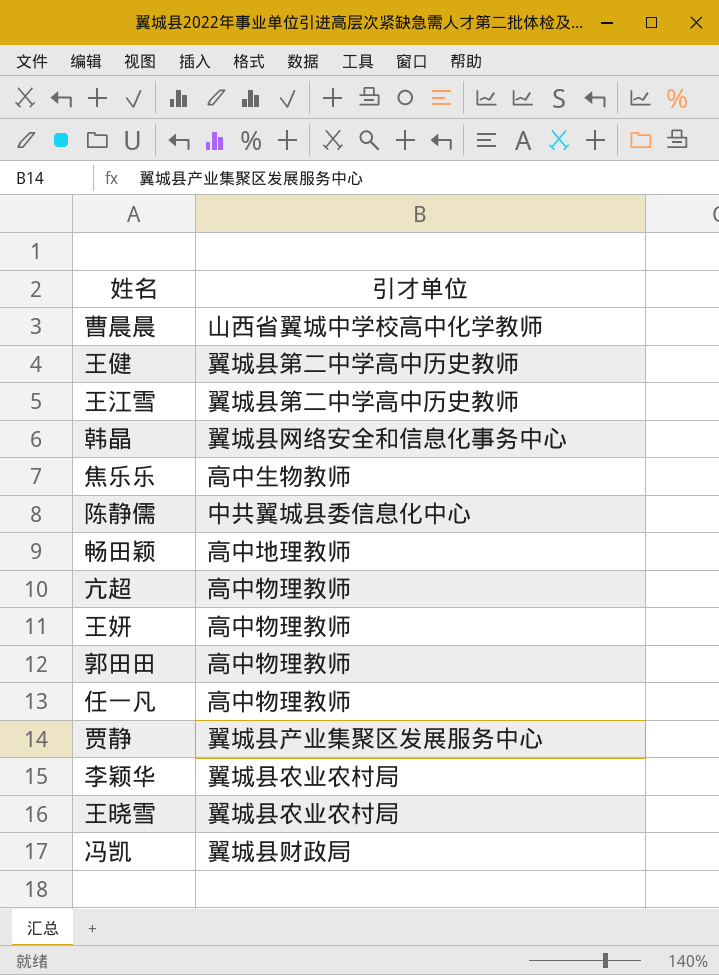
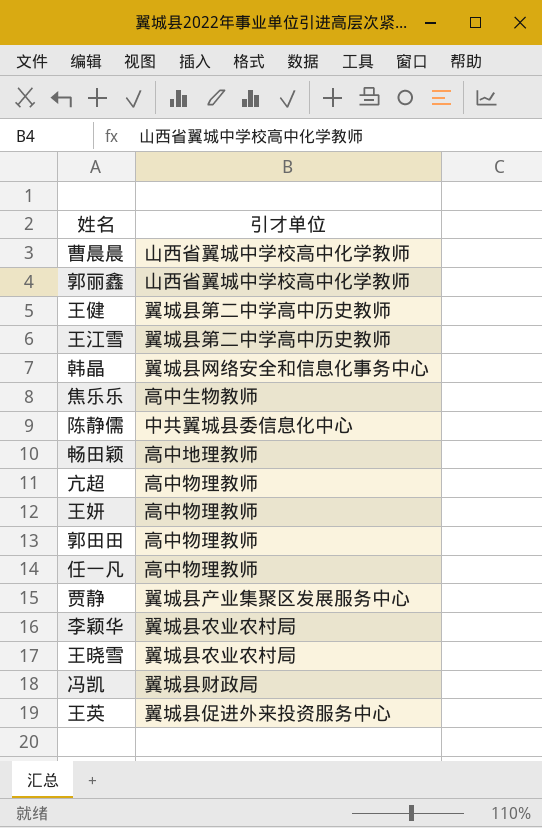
row 郭丽鑫: none -> 山西省翼城中学校高中化学教师
row 王英: none -> 翼城县促进外来投资服务中心

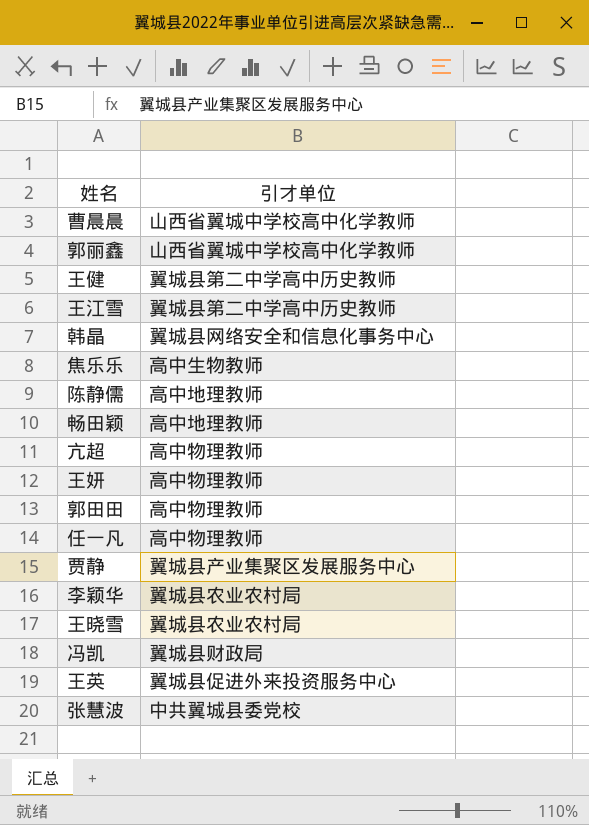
陈静儒 | 引才单位: 中共翼城县委信息化中心 -> 高中地理教师
row 张慧波: none -> 中共翼城县委党校

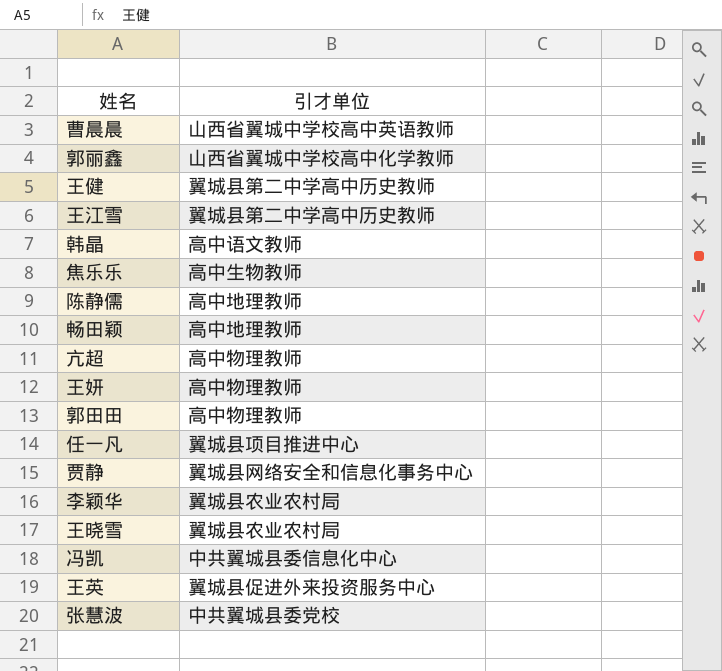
曹晨晨 | 引才单位: 山西省翼城中学校高中化学教师 -> 山西省翼城中学校高中英语教师
韩晶 | 引才单位: 翼城县网络安全和信息化事务中心 -> 高中语文教师
任一凡 | 引才单位: 高中物理教师 -> 翼城县项目推进中心
贾静 | 引才单位: 翼城县产业集聚区发展服务中心 -> 翼城县网络安全和信息化事务中心
冯凯 | 引才单位: 翼城县财政局 -> 中共翼城县委信息化中心

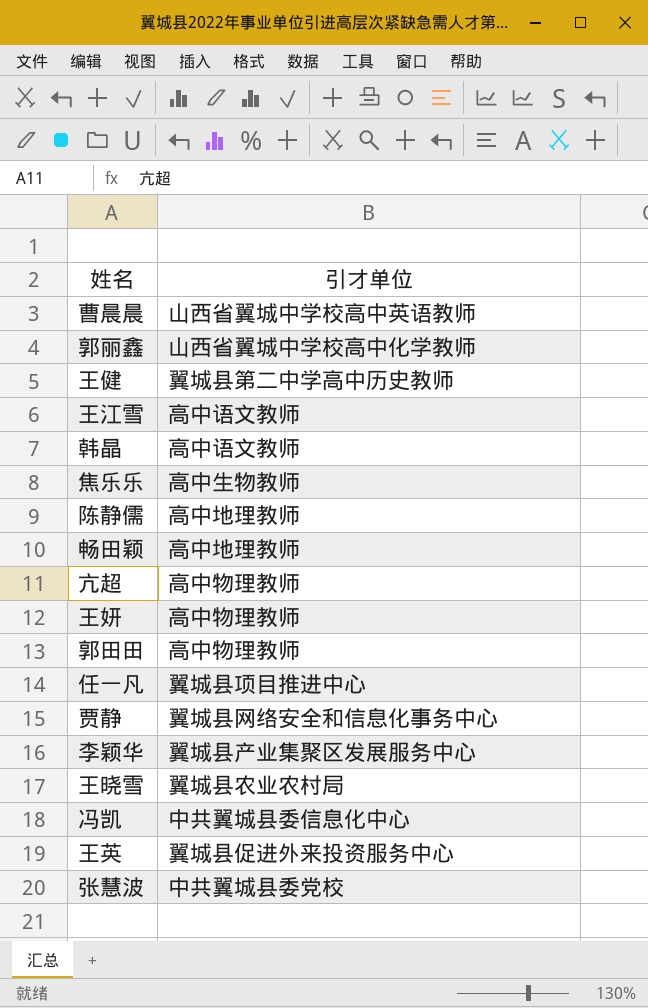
王江雪 | 引才单位: 翼城县第二中学高中历史教师 -> 高中语文教师
李颖华 | 引才单位: 翼城县农业农村局 -> 翼城县产业集聚区发展服务中心

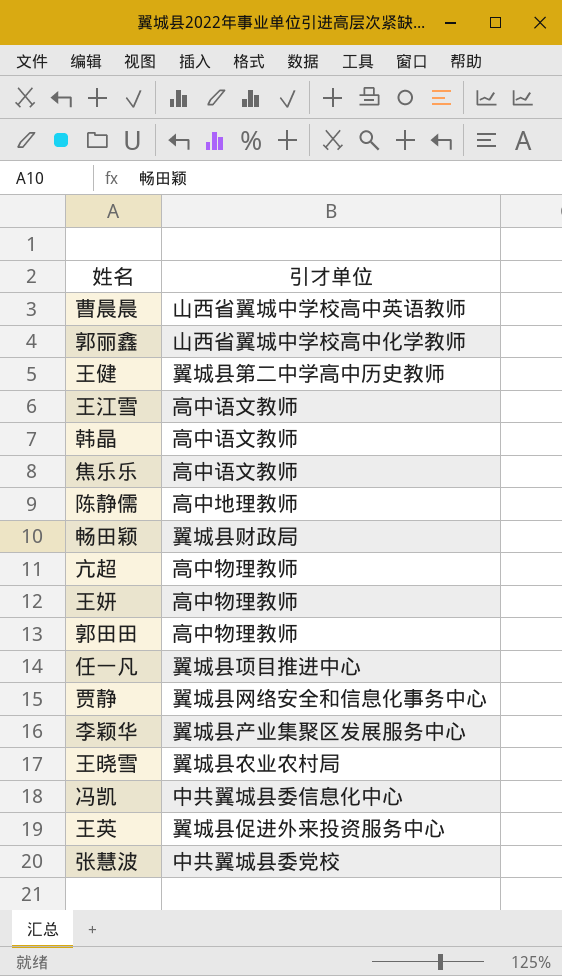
焦乐乐 | 引才单位: 高中生物教师 -> 高中语文教师
畅田颖 | 引才单位: 高中地理教师 -> 翼城县财政局

